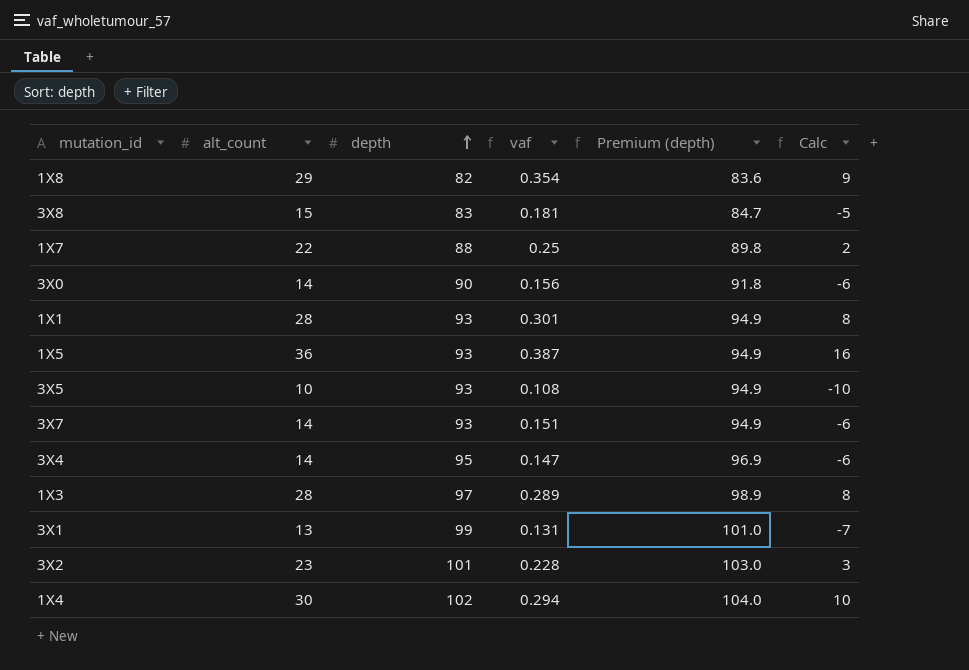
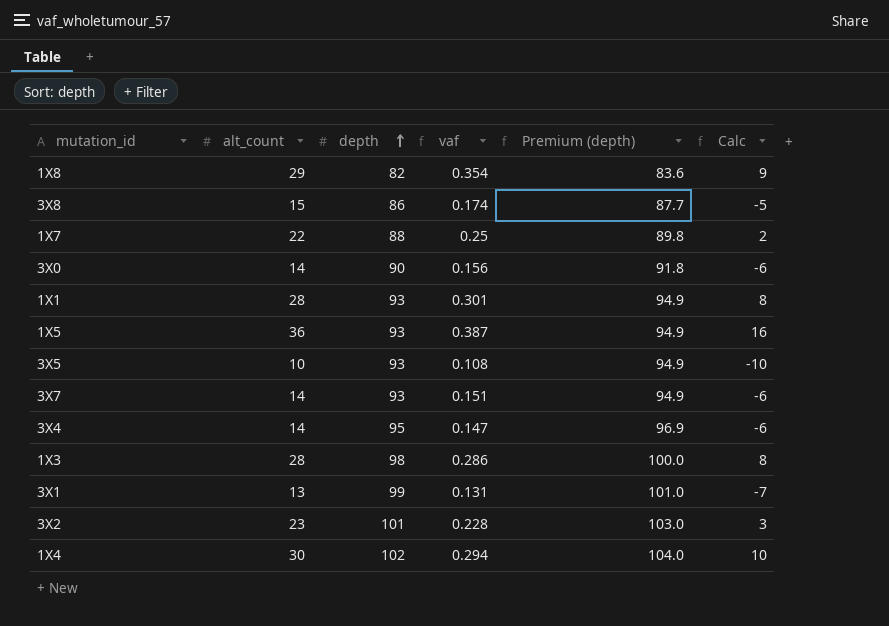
3X8 | depth: 83 -> 86
3X8 | vaf: 0.181 -> 0.174
3X8 | Premium (depth): 84.7 -> 87.7
1X3 | depth: 97 -> 98
1X3 | vaf: 0.289 -> 0.286
1X3 | Premium (depth): 98.9 -> 100.0

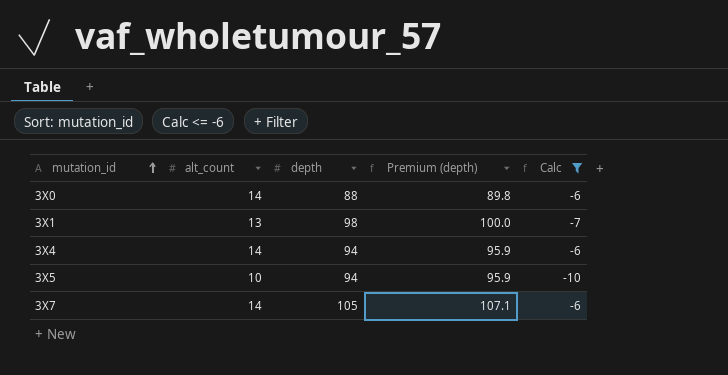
filter: none -> Calc <= -6
row order: depth ascending -> mutation_id ascending
column vaf | formula: [alt_count] / [depth] -> none
3X0 | depth: 90 -> 88
3X0 | Premium (depth): 91.8 -> 89.8
3X1 | depth: 99 -> 98
3X1 | Premium (depth): 101.0 -> 100.0
3X4 | depth: 95 -> 94
3X4 | Premium (depth): 96.9 -> 95.9
3X5 | depth: 93 -> 94
3X5 | Premium (depth): 94.9 -> 95.9
3X7 | depth: 93 -> 105
3X7 | Premium (depth): 94.9 -> 107.1

